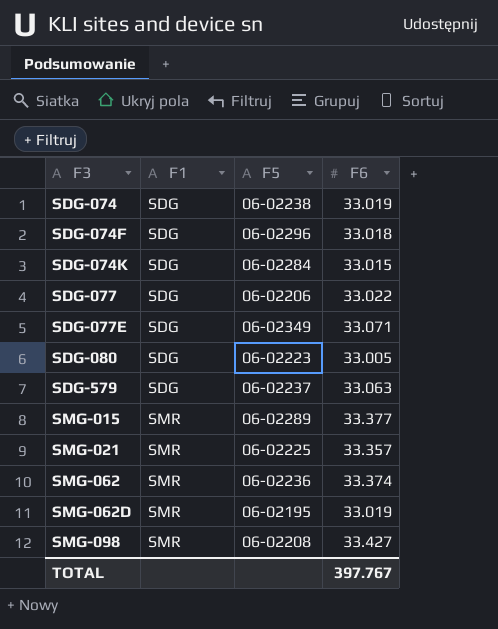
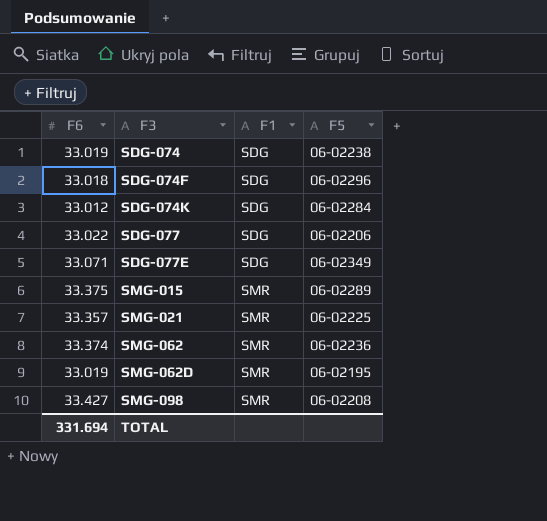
column F6 | position: 4 -> 1
row SDG-080: SDG | 06-02223 | 33.005 -> none
row SDG-579: SDG | 06-02237 | 33.063 -> none
SDG-074K | F6: 33.015 -> 33.012
SMG-015 | F6: 33.377 -> 33.375
TOTAL | F6: 397.767 -> 331.694

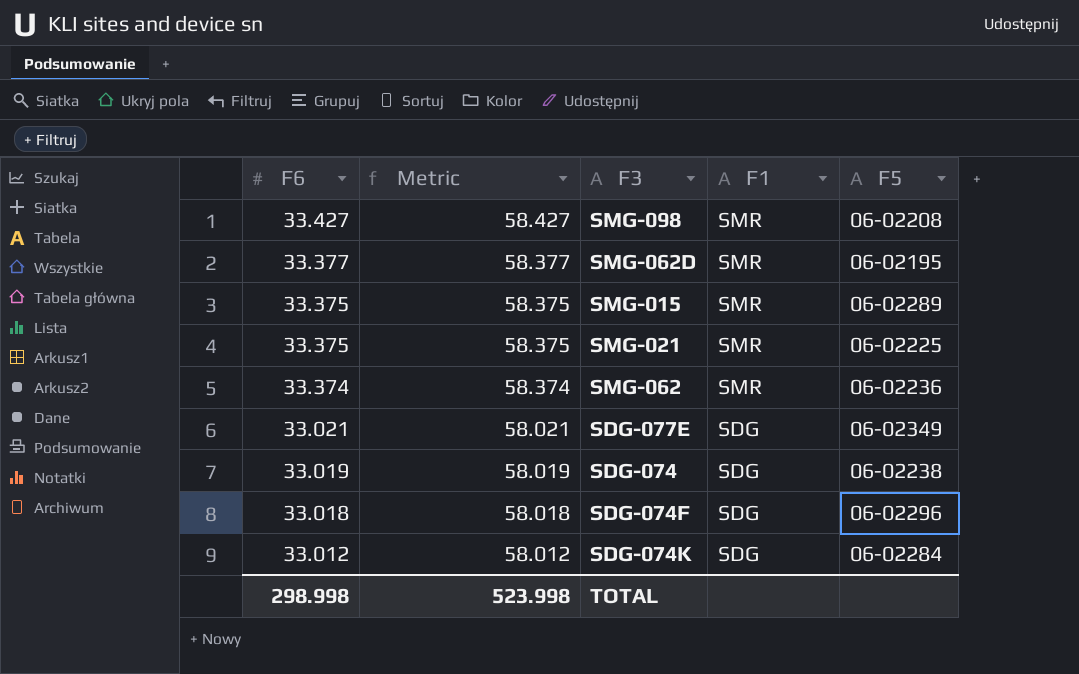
row order: F3 ascending -> F6 descending
column Metric | formula: none -> [F6] + 25
row SDG-077: 33.022 | SDG | 06-02206 -> none
SMG-062D | F6: 33.019 -> 33.377
SMG-021 | F6: 33.357 -> 33.375
SDG-077E | F6: 33.071 -> 33.021
TOTAL | F6: 331.694 -> 298.998

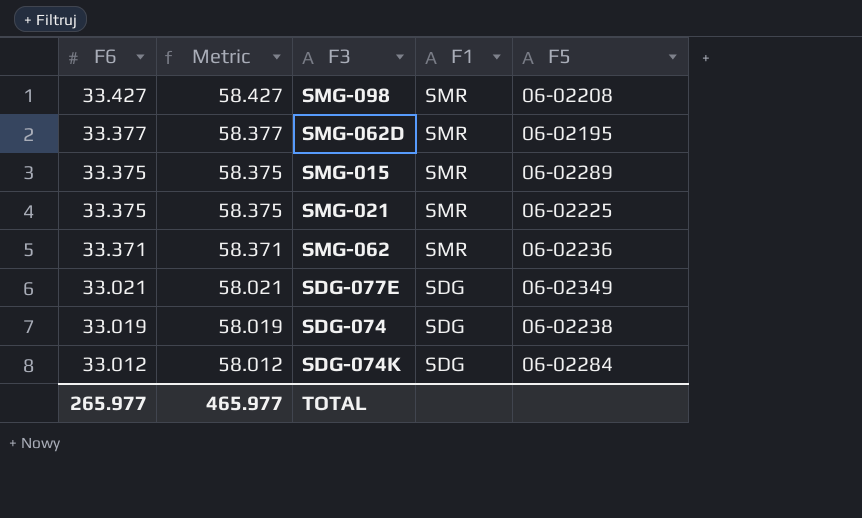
row SDG-074F: 33.018 | 58.018 | SDG | 06-02296 -> none
SMG-062 | F6: 33.374 -> 33.371
SMG-062 | Metric: 58.374 -> 58.371
TOTAL | F6: 298.998 -> 265.977
TOTAL | Metric: 523.998 -> 465.977

